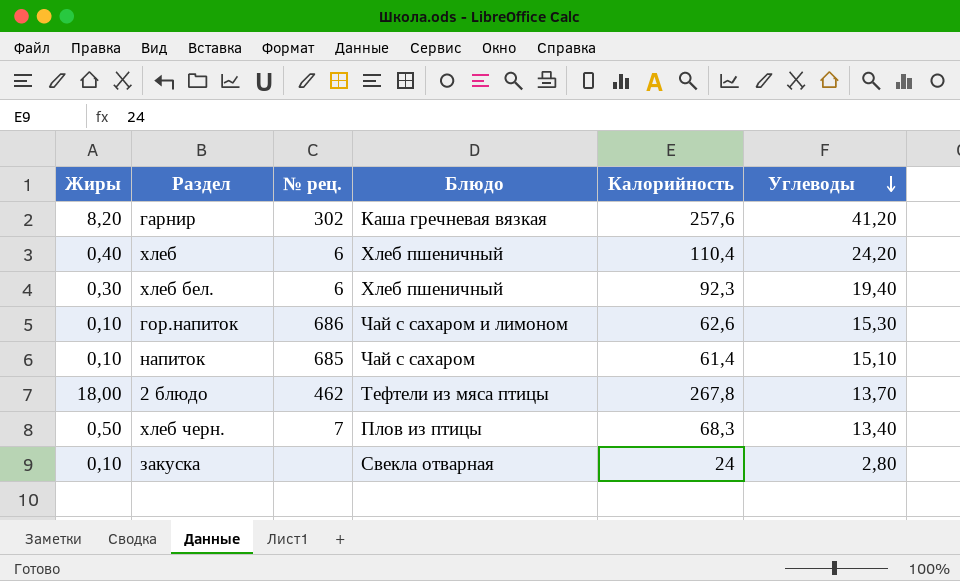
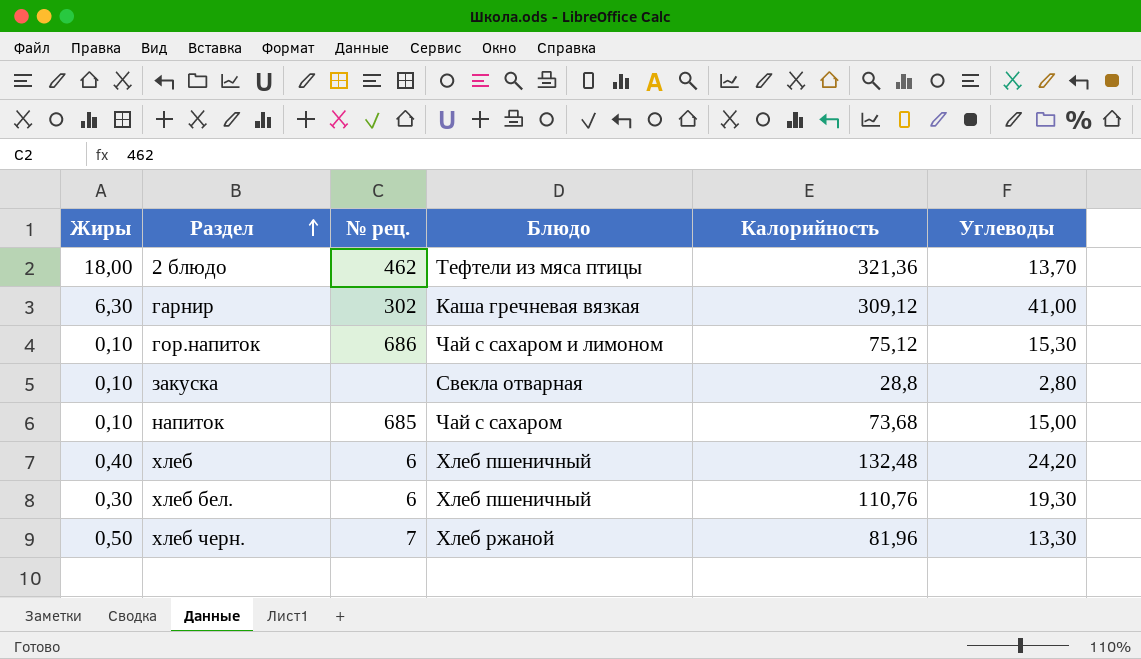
row order: Углеводы descending -> Раздел ascending
2 блюдо | Калорийность: 267,8 -> 321,36
гарнир | Жиры: 8,20 -> 6,30
гарнир | Калорийность: 257,6 -> 309,12
гарнир | Углеводы: 41,20 -> 41,00
гор.напиток | Калорийность: 62,6 -> 75,12
закуска | Калорийность: 24 -> 28,8
напиток | Калорийность: 61,4 -> 73,68
напиток | Углеводы: 15,10 -> 15,00
хлеб | Калорийность: 110,4 -> 132,48
хлеб бел. | Калорийность: 92,3 -> 110,76
хлеб бел. | Углеводы: 19,40 -> 19,30
хлеб черн. | Блюдо: Плов из птицы -> Хлеб ржаной
хлеб черн. | Калорийность: 68,3 -> 81,96
хлеб черн. | Углеводы: 13,40 -> 13,30

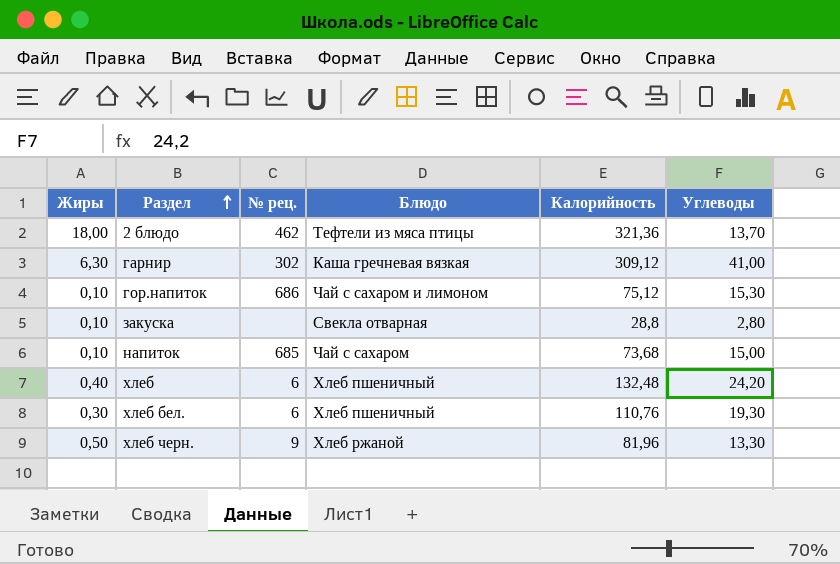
хлеб черн. | № рец.: 7 -> 9

